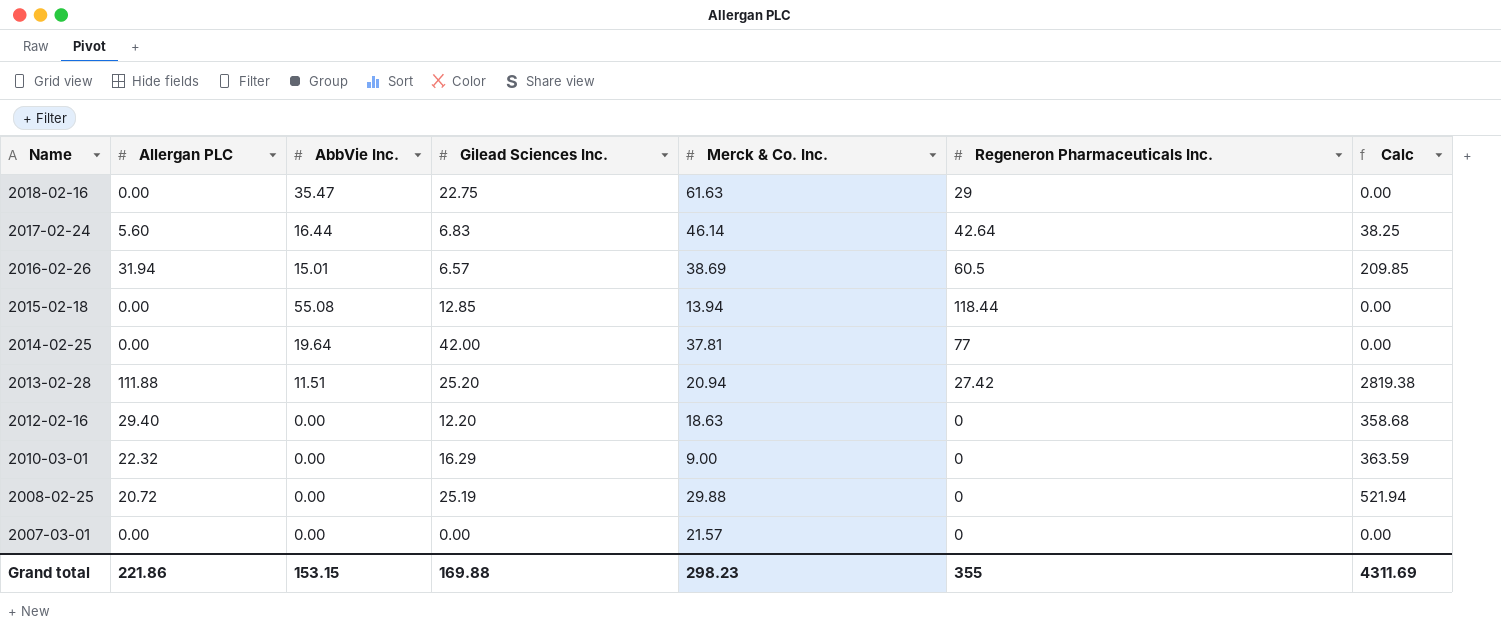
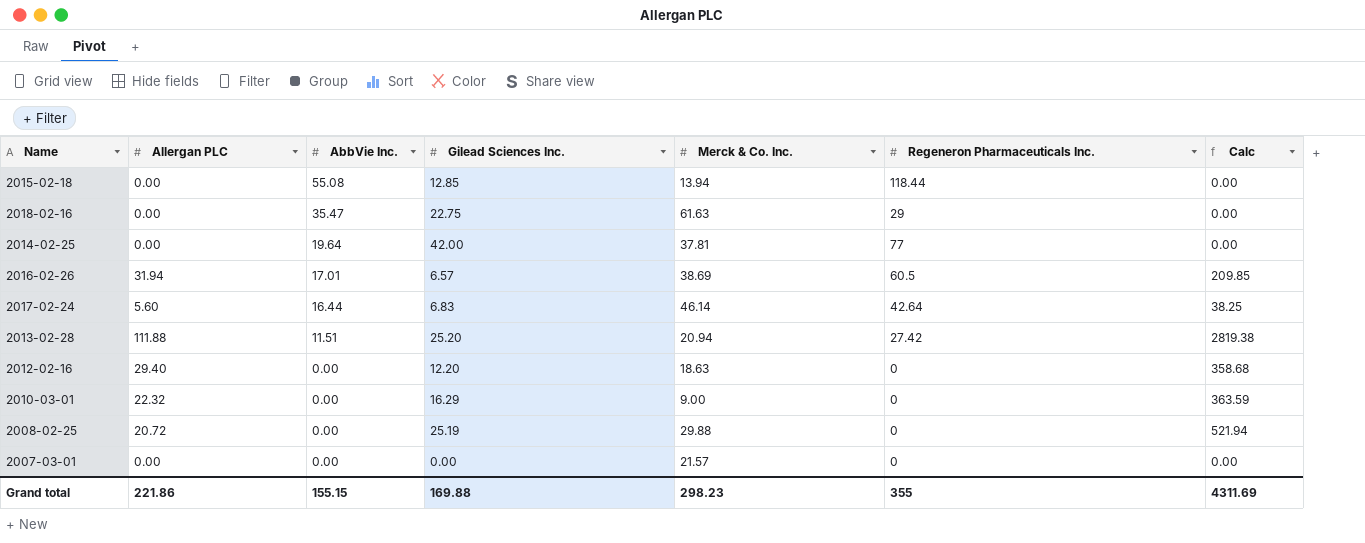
row order: Name descending -> AbbVie Inc. descending
2016-02-26 | AbbVie Inc.: 15.01 -> 17.01
Grand total | AbbVie Inc.: 153.15 -> 155.15

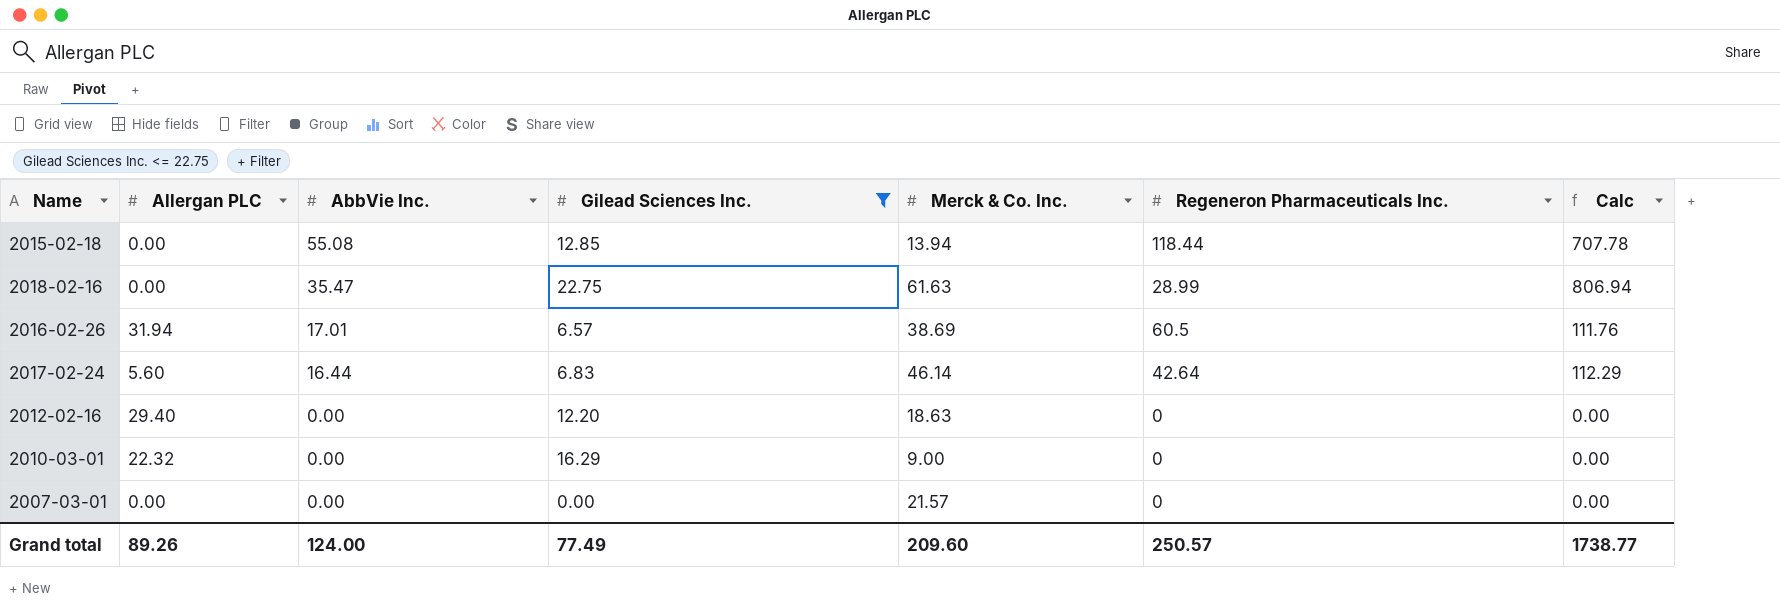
filter: none -> Gilead Sciences Inc. <= 22.75
column Calc | formula: [Allergan PLC] * [Gilead Sciences Inc.] -> [AbbVie Inc.] * [Gilead Sciences Inc.]
2018-02-16 | Regeneron Pharmaceuticals Inc.: 29 -> 28.99
Grand total | Allergan PLC: 221.86 -> 89.26
Grand total | AbbVie Inc.: 155.15 -> 124.00
Grand total | Gilead Sciences Inc.: 169.88 -> 77.49
Grand total | Merck & Co. Inc.: 298.23 -> 209.60
Grand total | Regeneron Pharmaceuticals Inc.: 355 -> 250.57
Grand total | Calc: 4311.69 -> 1738.77

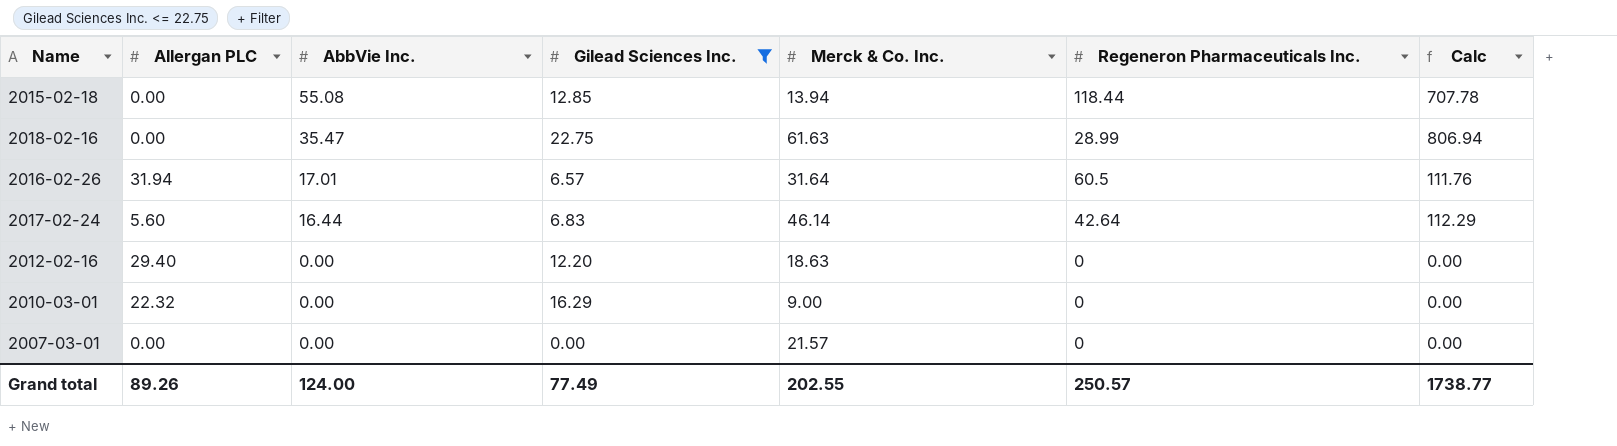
2016-02-26 | Merck & Co. Inc.: 38.69 -> 31.64
Grand total | Merck & Co. Inc.: 209.60 -> 202.55

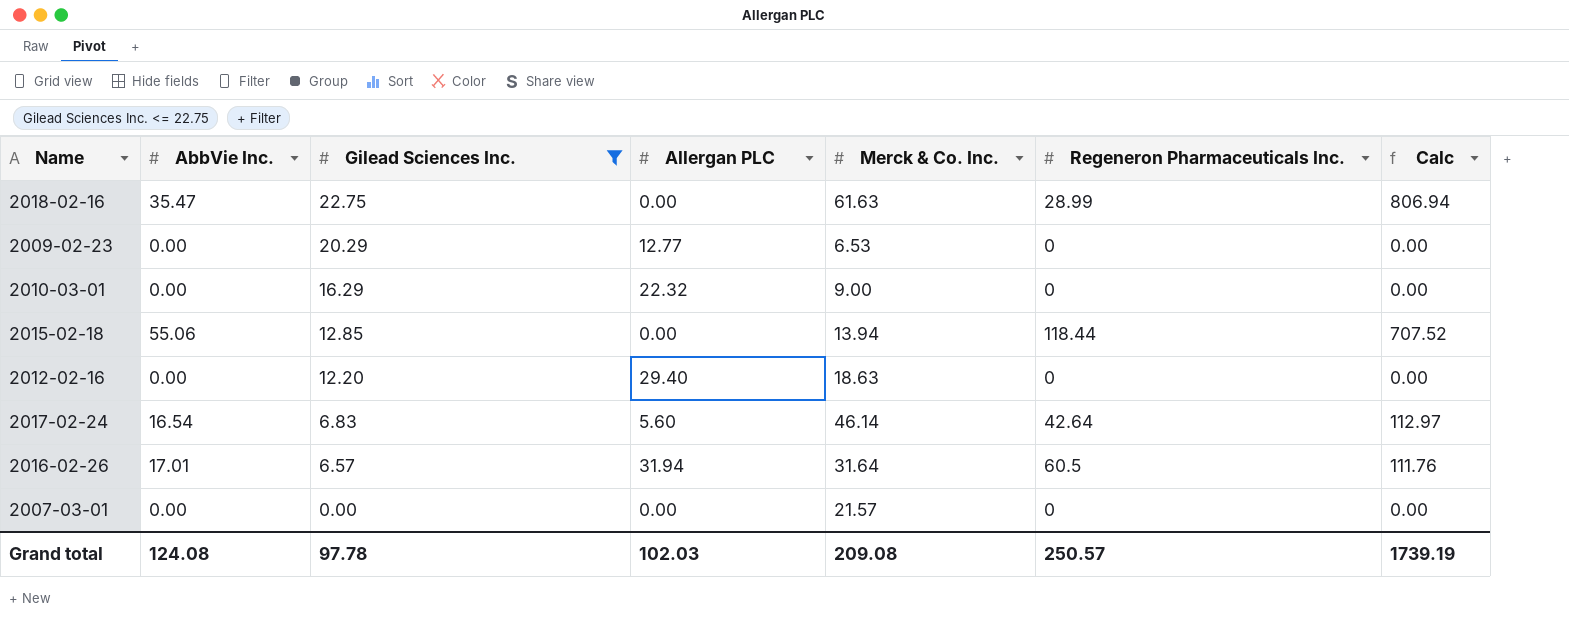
row order: AbbVie Inc. descending -> Gilead Sciences Inc. descending
column Allergan PLC | position: 2 -> 4
row 2009-02-23: none -> 0.00 | 20.29 | 12.77 | 6.53 | 0 | 0.00
2015-02-18 | AbbVie Inc.: 55.08 -> 55.06
2015-02-18 | Calc: 707.78 -> 707.52
2017-02-24 | AbbVie Inc.: 16.44 -> 16.54
2017-02-24 | Calc: 112.29 -> 112.97
Grand total | AbbVie Inc.: 124.00 -> 124.08
Grand total | Gilead Sciences Inc.: 77.49 -> 97.78
Grand total | Allergan PLC: 89.26 -> 102.03
Grand total | Merck & Co. Inc.: 202.55 -> 209.08
Grand total | Calc: 1738.77 -> 1739.19

